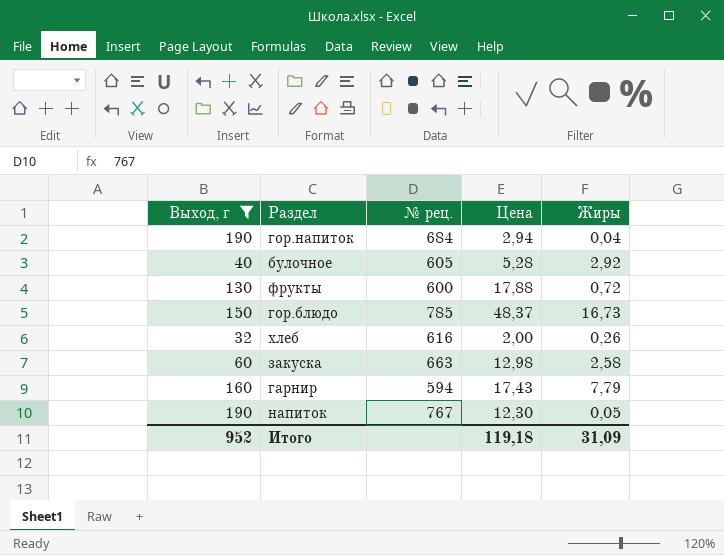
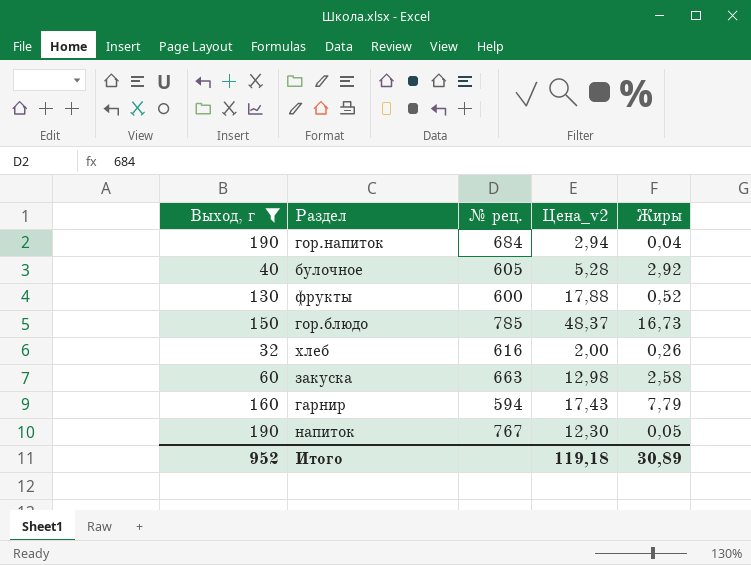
column name: Цена -> Цена_v2
фрукты | Жиры: 0,72 -> 0,52
Итого | Жиры: 31,09 -> 30,89

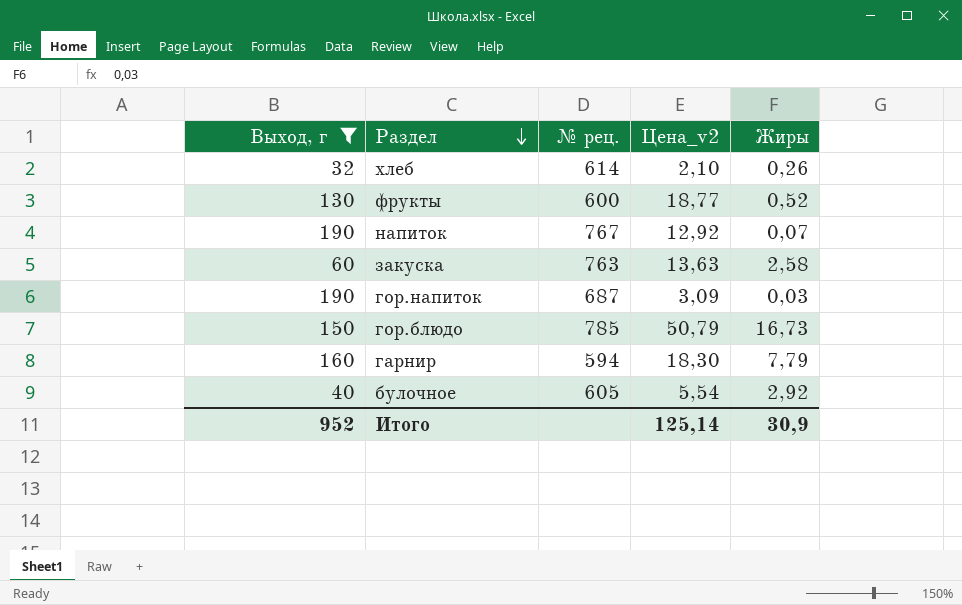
row order: none -> Раздел descending
хлеб | № рец.: 616 -> 614
хлеб | Цена_v2: 2,00 -> 2,10
фрукты | Цена_v2: 17,88 -> 18,77
напиток | Цена_v2: 12,30 -> 12,92
напиток | Жиры: 0,05 -> 0,07
закуска | № рец.: 663 -> 763
закуска | Цена_v2: 12,98 -> 13,63
гор.напиток | № рец.: 684 -> 687
гор.напиток | Цена_v2: 2,94 -> 3,09
гор.напиток | Жиры: 0,04 -> 0,03
гор.блюдо | Цена_v2: 48,37 -> 50,79
гарнир | Цена_v2: 17,43 -> 18,30
булочное | Цена_v2: 5,28 -> 5,54
Итого | Цена_v2: 119,18 -> 125,14
Итого | Жиры: 30,89 -> 30,9

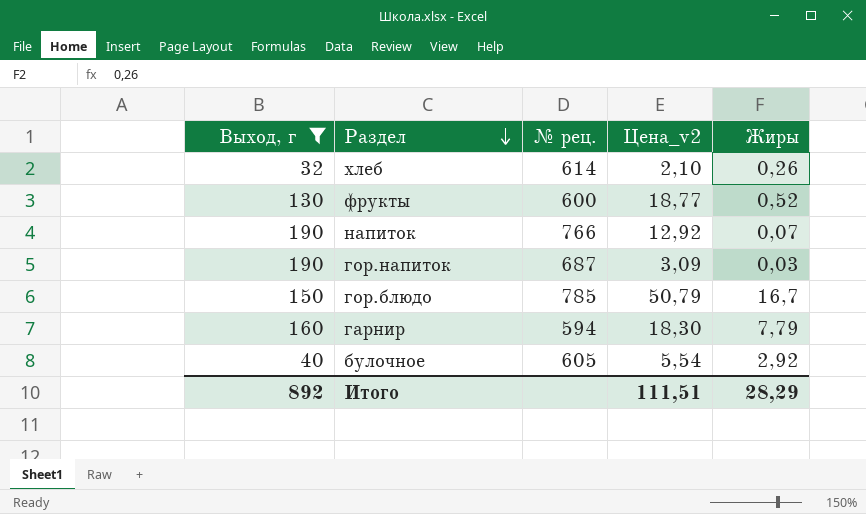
row закуска: 60 | 763 | 13,63 | 2,58 -> none
напиток | № рец.: 767 -> 766
гор.блюдо | Жиры: 16,73 -> 16,7
Итого | Выход, г: 952 -> 892
Итого | Цена_v2: 125,14 -> 111,51
Итого | Жиры: 30,9 -> 28,29

